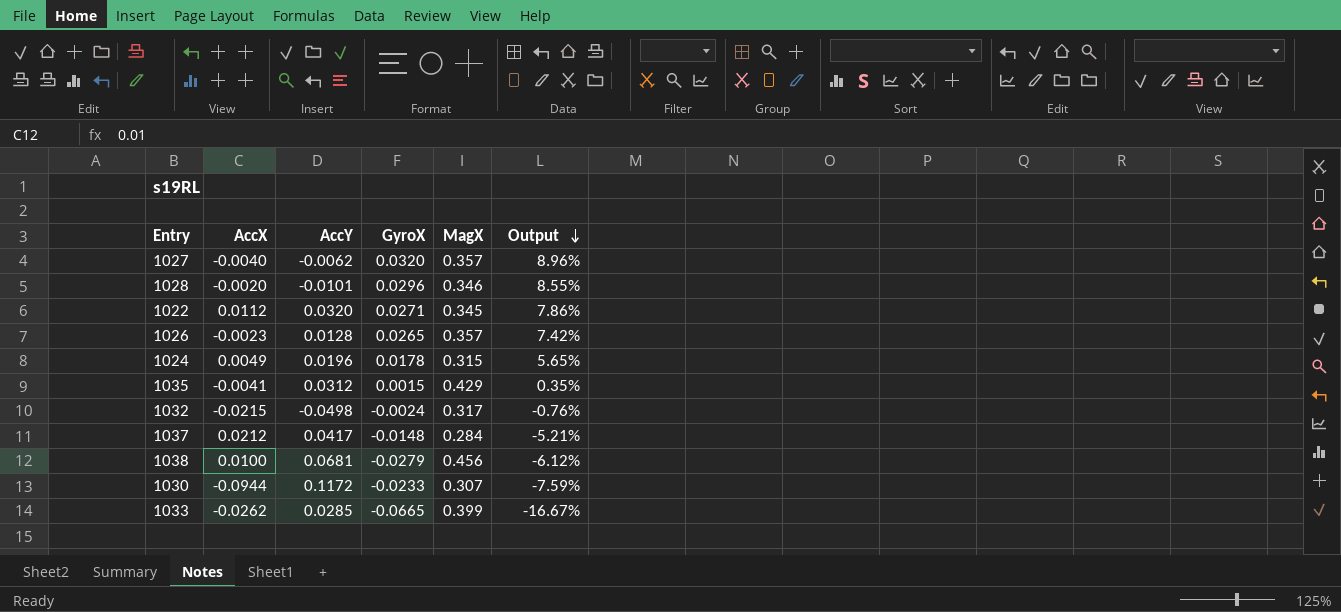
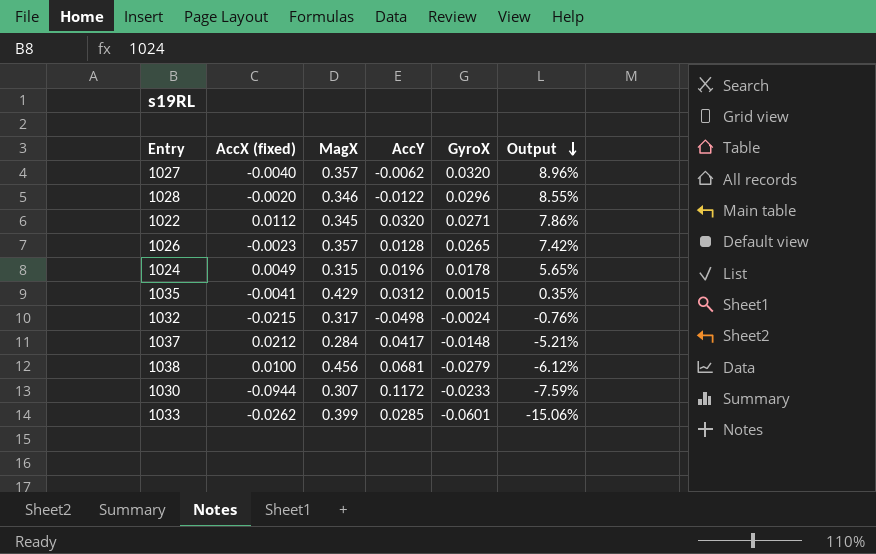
column name: AccX -> AccX (fixed)
column MagX | position: 5 -> 3
1028 | AccY: -0.0101 -> -0.0122
1033 | GyroX: -0.0665 -> -0.0601
1033 | Output: -16.67% -> -15.06%

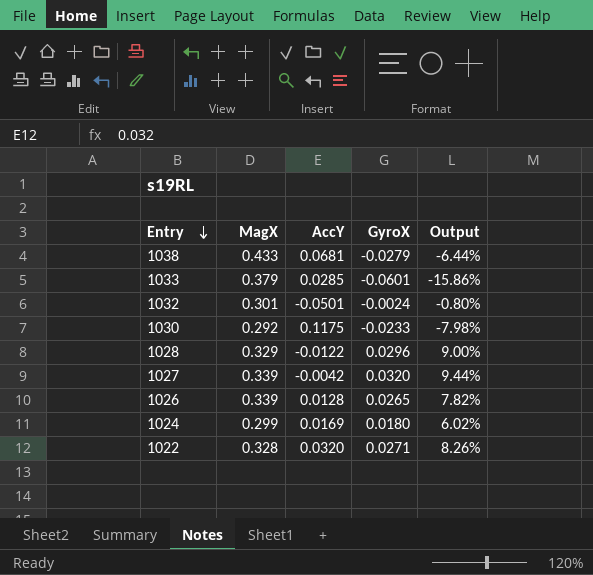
row order: Output descending -> Entry descending
column AccX (fixed) | position: 2 -> none
row 1035: -0.0041 | 0.429 | 0.0312 | 0.0015 | 0.35% -> none
row 1037: 0.0212 | 0.284 | 0.0417 | -0.0148 | -5.21% -> none
1038 | MagX: 0.456 -> 0.433
1038 | Output: -6.12% -> -6.44%
1033 | MagX: 0.399 -> 0.379
1033 | Output: -15.06% -> -15.86%
1032 | MagX: 0.317 -> 0.301
1032 | AccY: -0.0498 -> -0.0501
1032 | Output: -0.76% -> -0.80%
1030 | MagX: 0.307 -> 0.292
1030 | AccY: 0.1172 -> 0.1175
1030 | Output: -7.59% -> -7.98%
1028 | MagX: 0.346 -> 0.329
1028 | Output: 8.55% -> 9.00%
1027 | MagX: 0.357 -> 0.339
1027 | AccY: -0.0062 -> -0.0042
1027 | Output: 8.96% -> 9.44%
1026 | MagX: 0.357 -> 0.339
1026 | Output: 7.42% -> 7.82%
1024 | MagX: 0.315 -> 0.299
1024 | AccY: 0.0196 -> 0.0169
1024 | GyroX: 0.0178 -> 0.0180
1024 | Output: 5.65% -> 6.02%
1022 | MagX: 0.345 -> 0.328
1022 | Output: 7.86% -> 8.26%

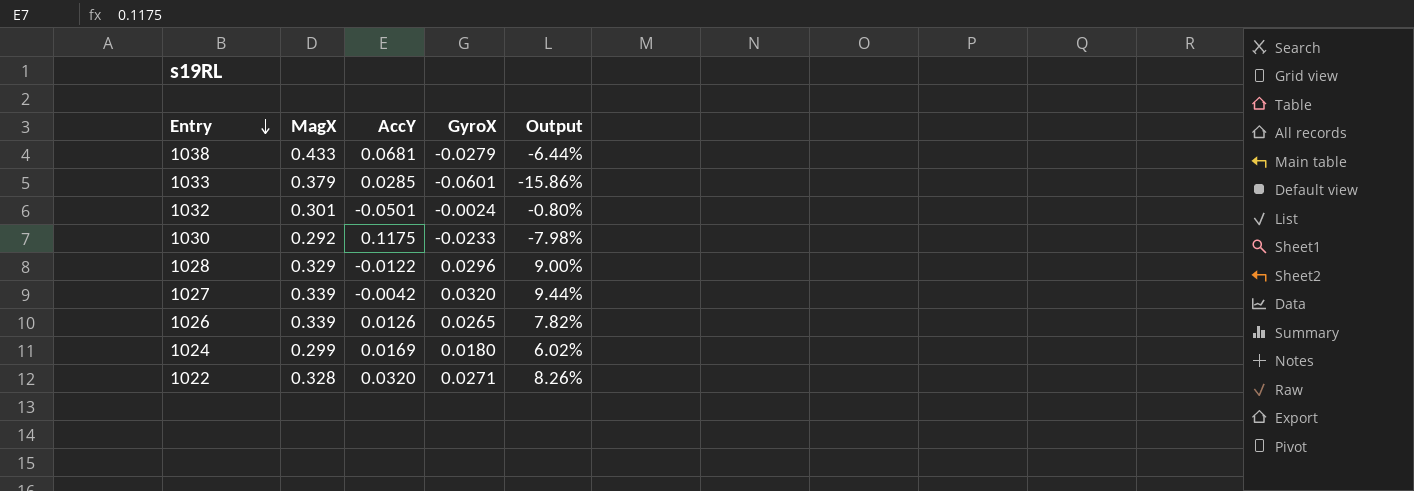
1026 | AccY: 0.0128 -> 0.0126

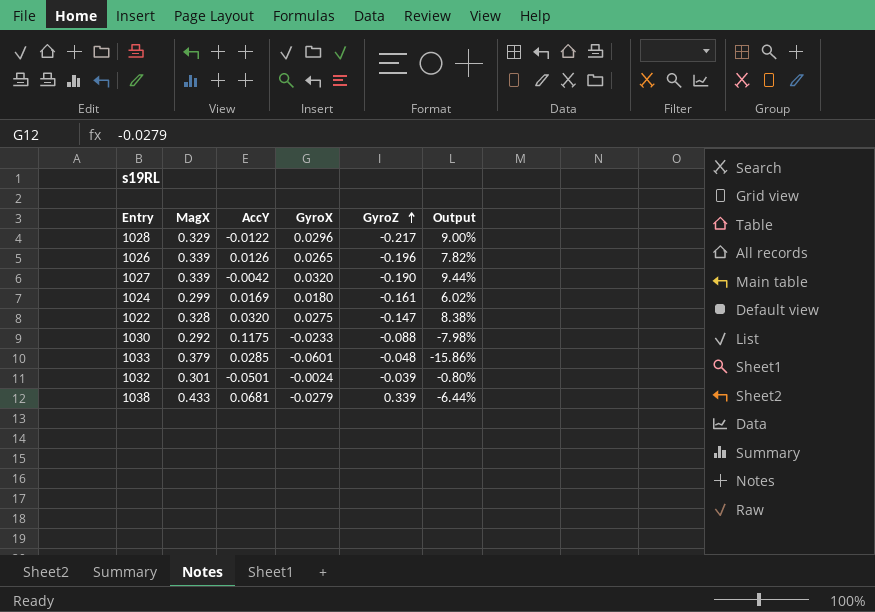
row order: Entry descending -> GyroZ ascending
column GyroZ | position: none -> 5
1022 | GyroX: 0.0271 -> 0.0275
1022 | Output: 8.26% -> 8.38%

